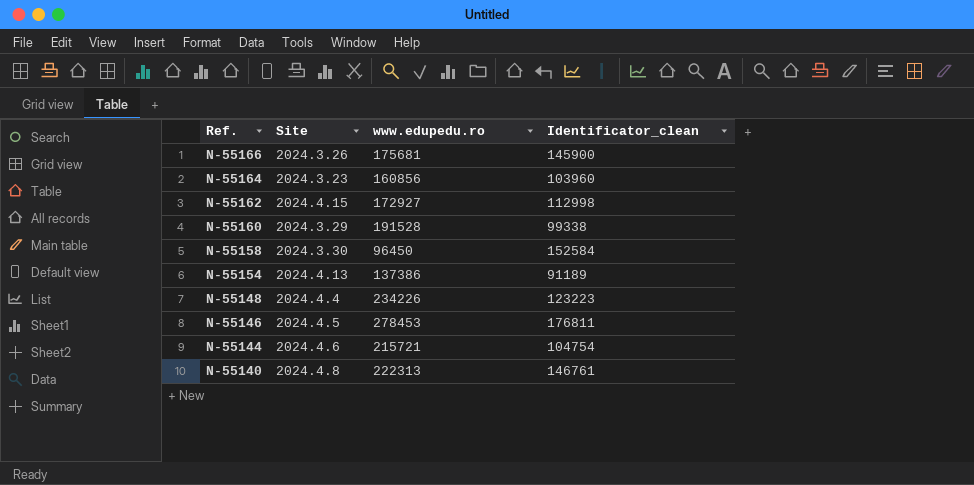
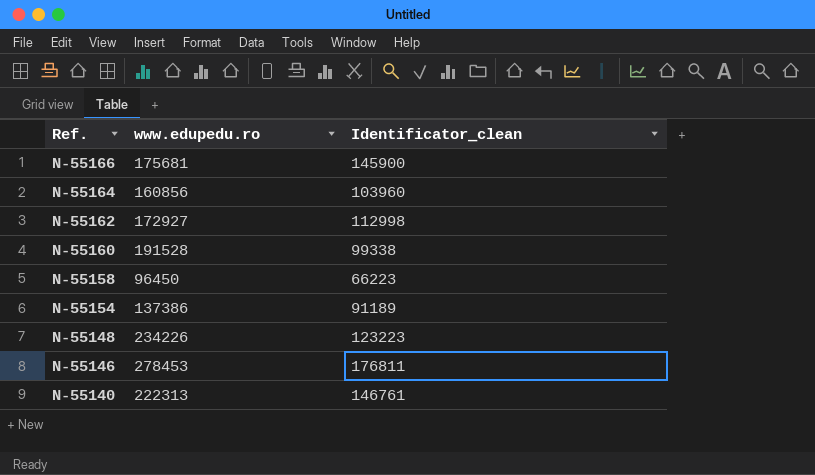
column Site | position: 2 -> none
row N-55144: 2024.4.6 | 215721 | 104754 -> none
N-55158 | Identificator_clean: 152584 -> 66223

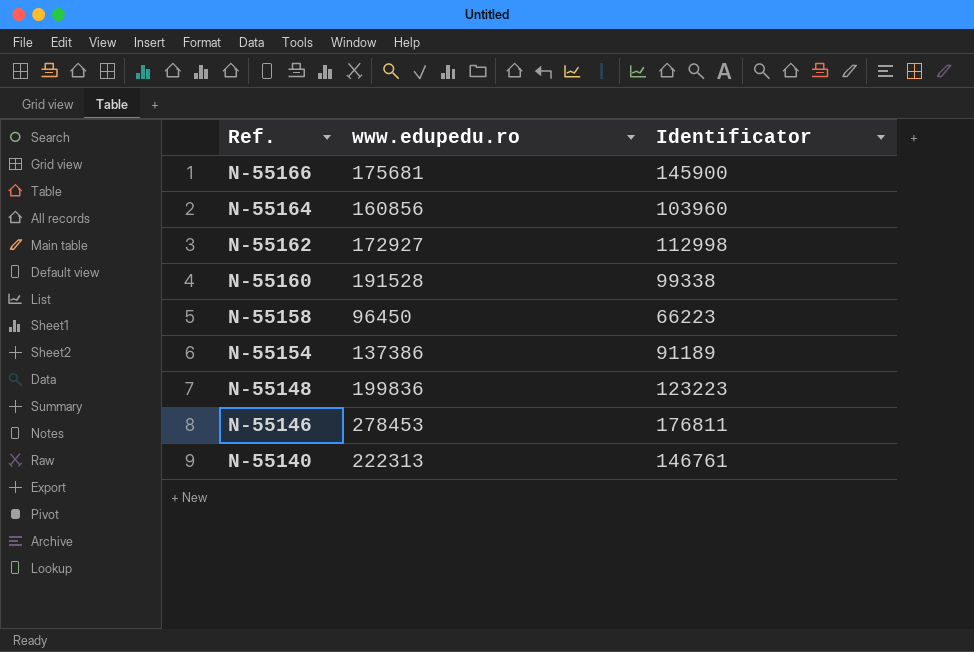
column name: Identificator_clean -> Identificator
N-55148 | www.edupedu.ro: 234226 -> 199836

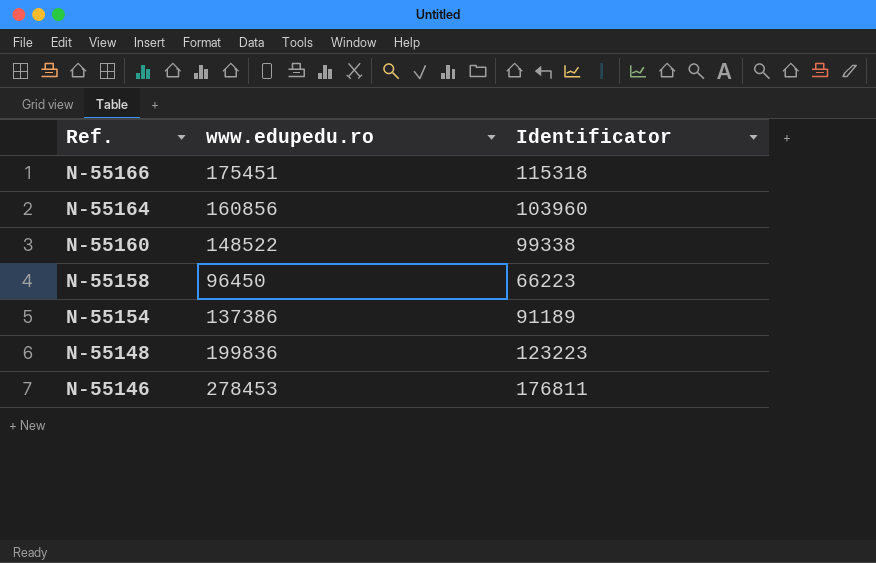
row N-55162: 172927 | 112998 -> none
row N-55140: 222313 | 146761 -> none
N-55166 | www.edupedu.ro: 175681 -> 175451
N-55166 | Identificator: 145900 -> 115318
N-55160 | www.edupedu.ro: 191528 -> 148522

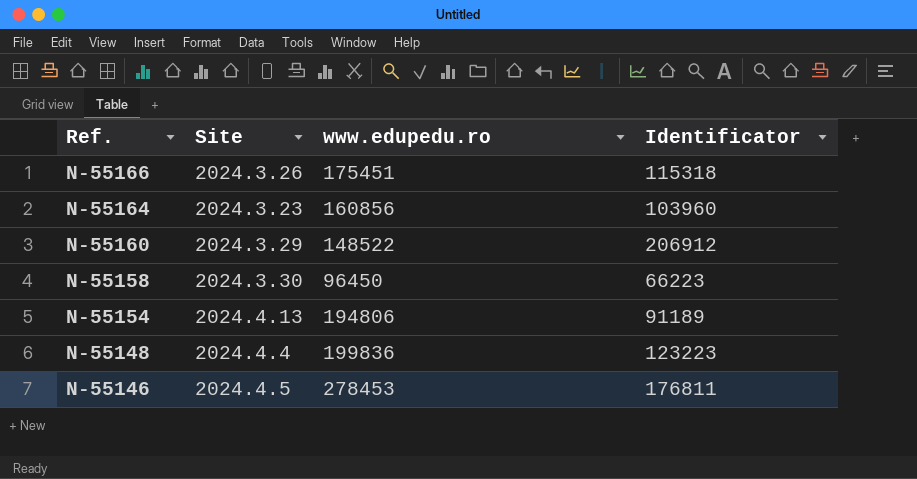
column Site | position: none -> 2
N-55160 | Identificator: 99338 -> 206912
N-55154 | www.edupedu.ro: 137386 -> 194806

